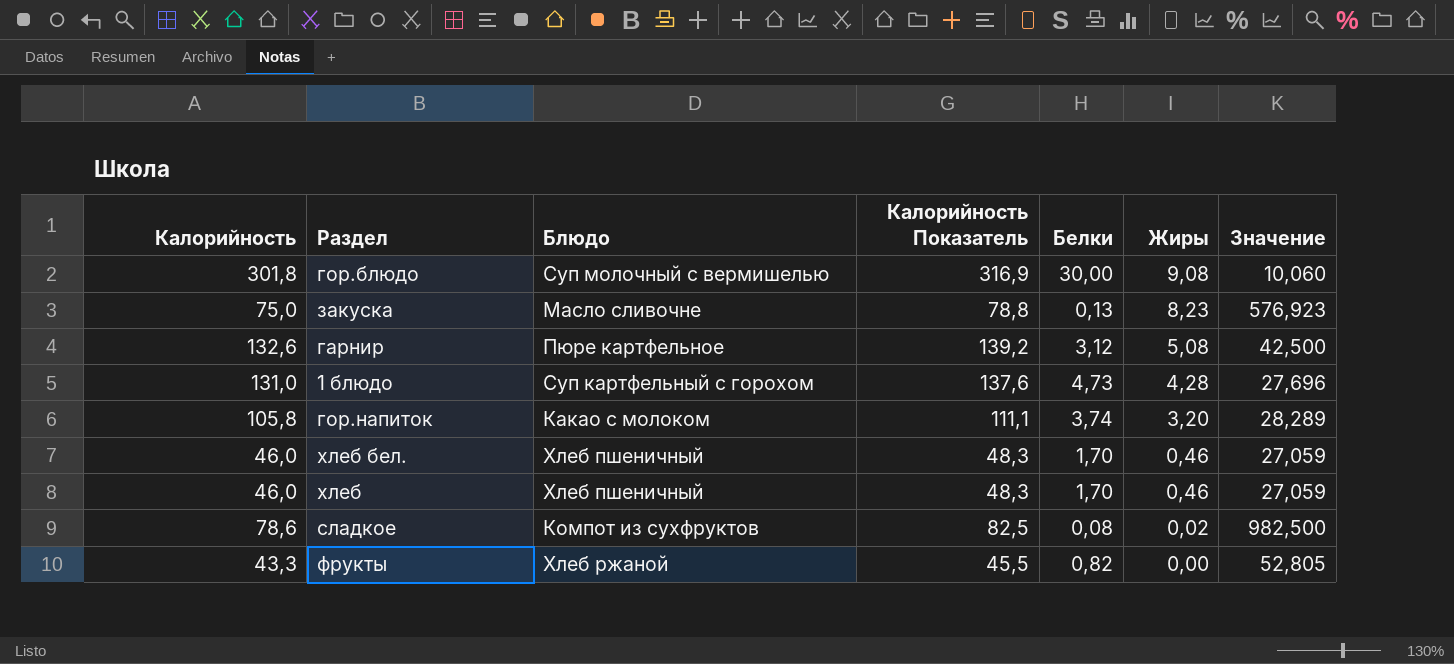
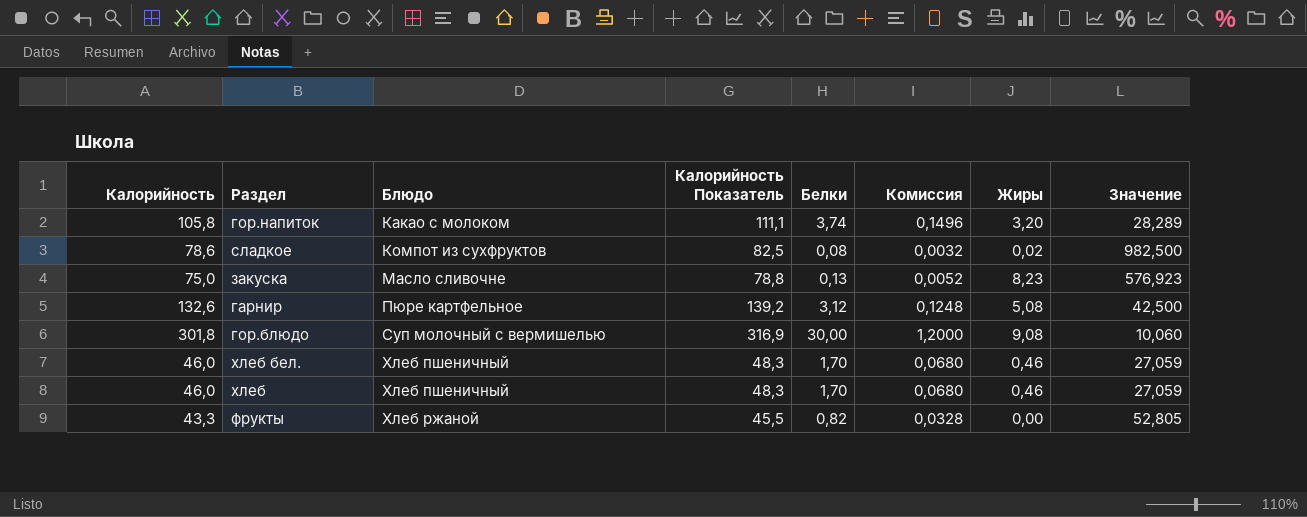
row order: Жиры descending -> Блюдо ascending
column Комиссия | formula: none -> [Белки] * 0,04
row 1 блюдо: 131,0 | Суп картфельный с горохом | 137,6 | 4,73 | 4,28 | 27,696 -> none

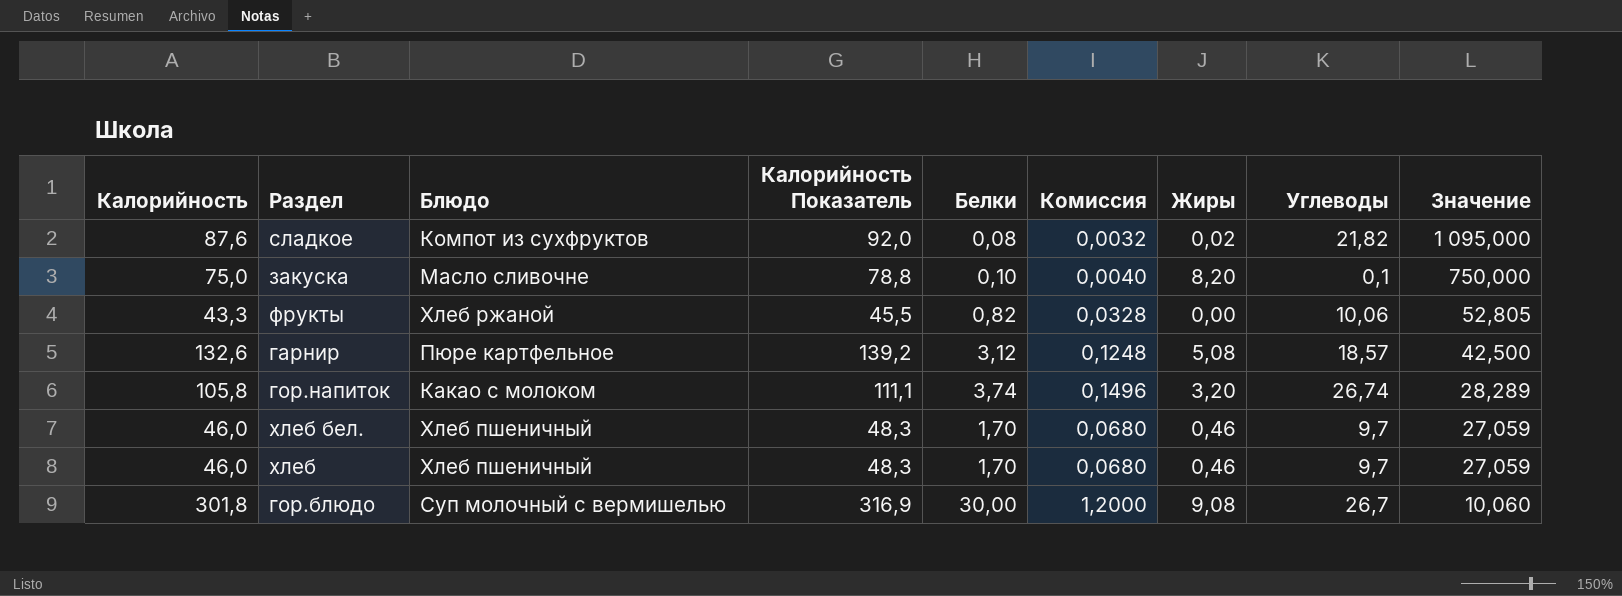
row order: Блюдо ascending -> Значение descending
column Углеводы | position: none -> 8
сладкое | Калорийность: 78,6 -> 87,6
сладкое | Калорийность Показатель: 82,5 -> 92,0
сладкое | Значение: 982,500 -> 1 095,000
закуска | Белки: 0,13 -> 0,10
закуска | Комиссия: 0,0052 -> 0,0040
закуска | Жиры: 8,23 -> 8,20
закуска | Значение: 576,923 -> 750,000

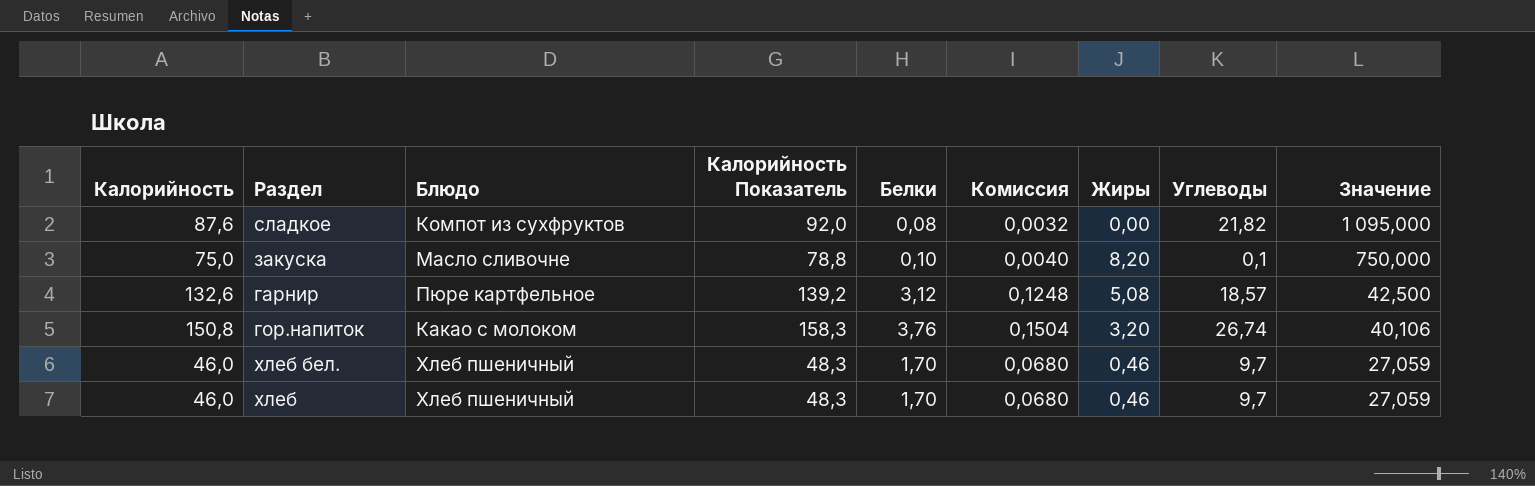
row фрукты: 43,3 | Хлеб ржаной | 45,5 | 0,82 | 0,0328 | 0,00 | 10,06 | 52,805 -> none
row гор.блюдо: 301,8 | Суп молочный с вермишелью | 316,9 | 30,00 | 1,2000 | 9,08 | 26,7 | 10,060 -> none
сладкое | Жиры: 0,02 -> 0,00
гор.напиток | Калорийность: 105,8 -> 150,8
гор.напиток | Калорийность Показатель: 111,1 -> 158,3
гор.напиток | Белки: 3,74 -> 3,76
гор.напиток | Комиссия: 0,1496 -> 0,1504
гор.напиток | Значение: 28,289 -> 40,106

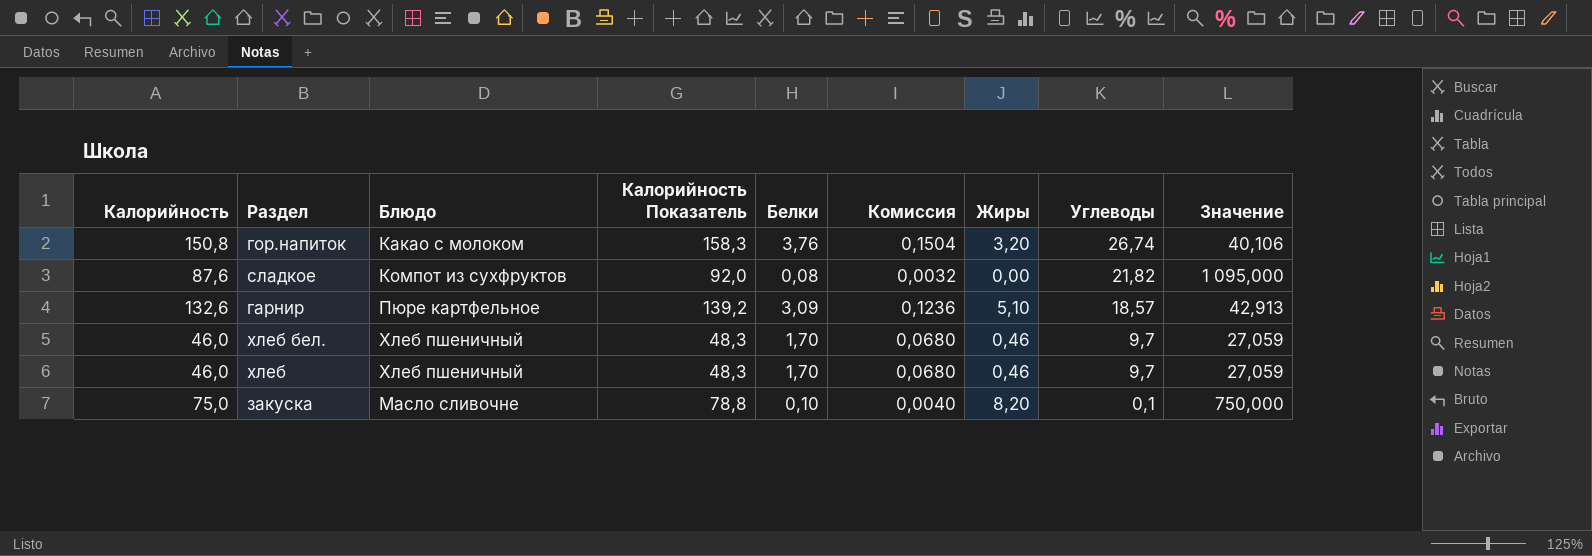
row order: Значение descending -> Углеводы descending
гарнир | Белки: 3,12 -> 3,09
гарнир | Комиссия: 0,1248 -> 0,1236
гарнир | Жиры: 5,08 -> 5,10
гарнир | Значение: 42,500 -> 42,913

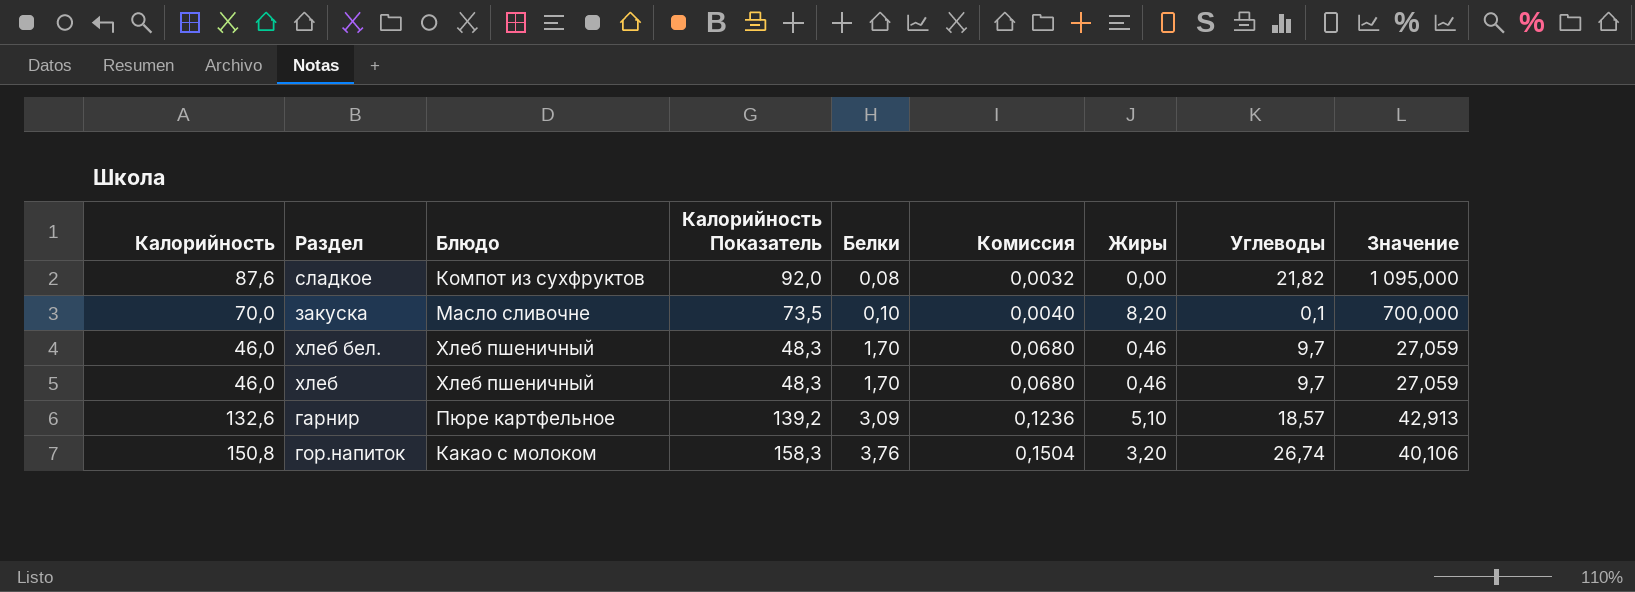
row order: Углеводы descending -> Белки ascending
закуска | Калорийность: 75,0 -> 70,0
закуска | Калорийность Показатель: 78,8 -> 73,5
закуска | Значение: 750,000 -> 700,000

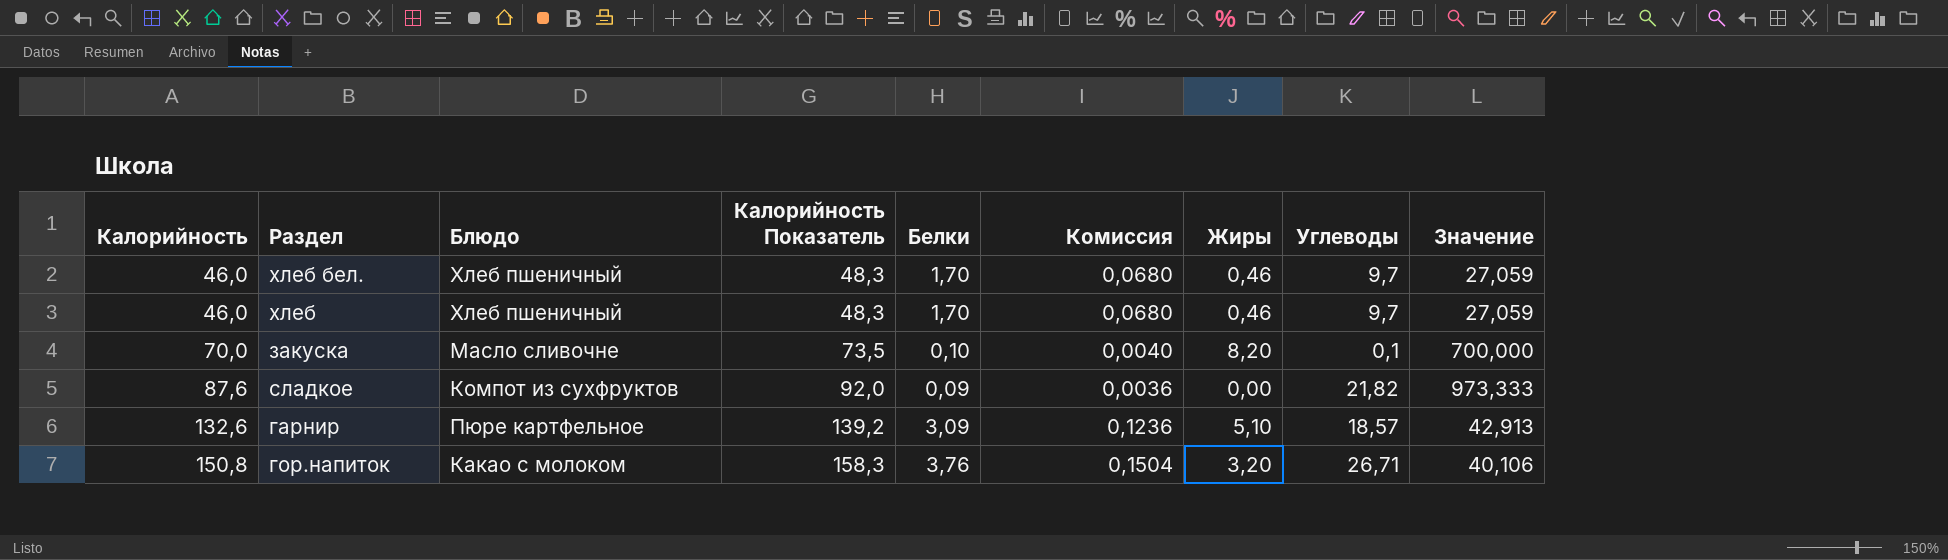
row order: Белки ascending -> Калорийность ascending
сладкое | Белки: 0,08 -> 0,09
сладкое | Комиссия: 0,0032 -> 0,0036
сладкое | Значение: 1 095,000 -> 973,333
гор.напиток | Углеводы: 26,74 -> 26,71

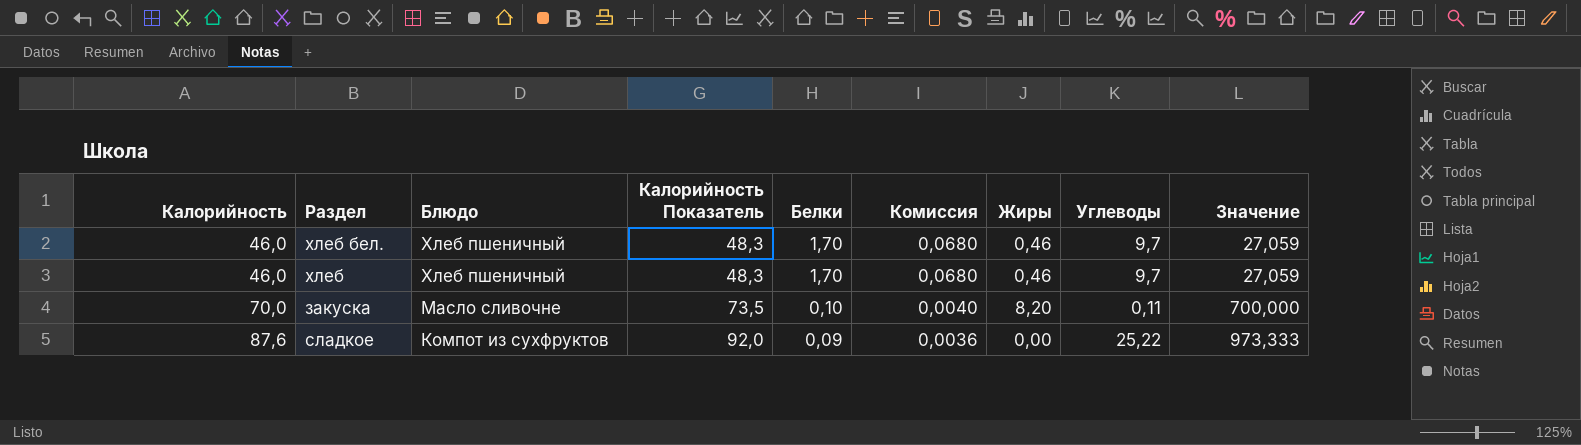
row гарнир: 132,6 | Пюре картфельное | 139,2 | 3,09 | 0,1236 | 5,10 | 18,57 | 42,913 -> none
row гор.напиток: 150,8 | Какао с молоком | 158,3 | 3,76 | 0,1504 | 3,20 | 26,71 | 40,106 -> none
закуска | Углеводы: 0,1 -> 0,11
сладкое | Углеводы: 21,82 -> 25,22

